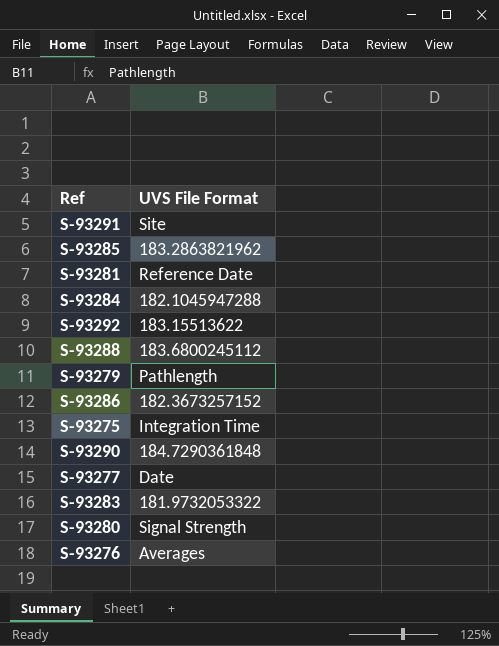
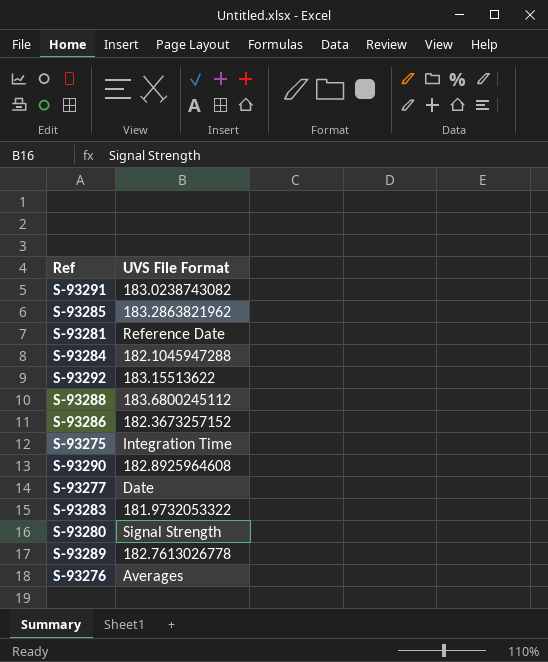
row S-93279: Pathlength -> none
S-93291 | UVS File Format: Site -> 183.0238743082
S-93290 | UVS File Format: 184.7290361848 -> 182.8925964608
row S-93289: none -> 182.7613026778

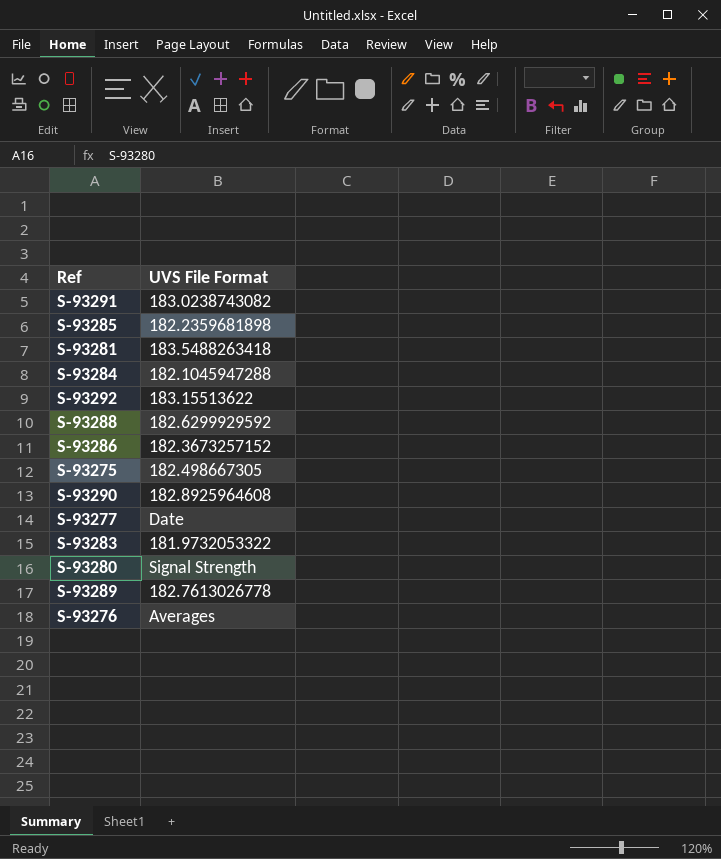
S-93285 | UVS File Format: 183.2863821962 -> 182.2359681898
S-93281 | UVS File Format: Reference Date -> 183.5488263418
S-93288 | UVS File Format: 183.6800245112 -> 182.6299929592
S-93275 | UVS File Format: Integration Time -> 182.498667305

